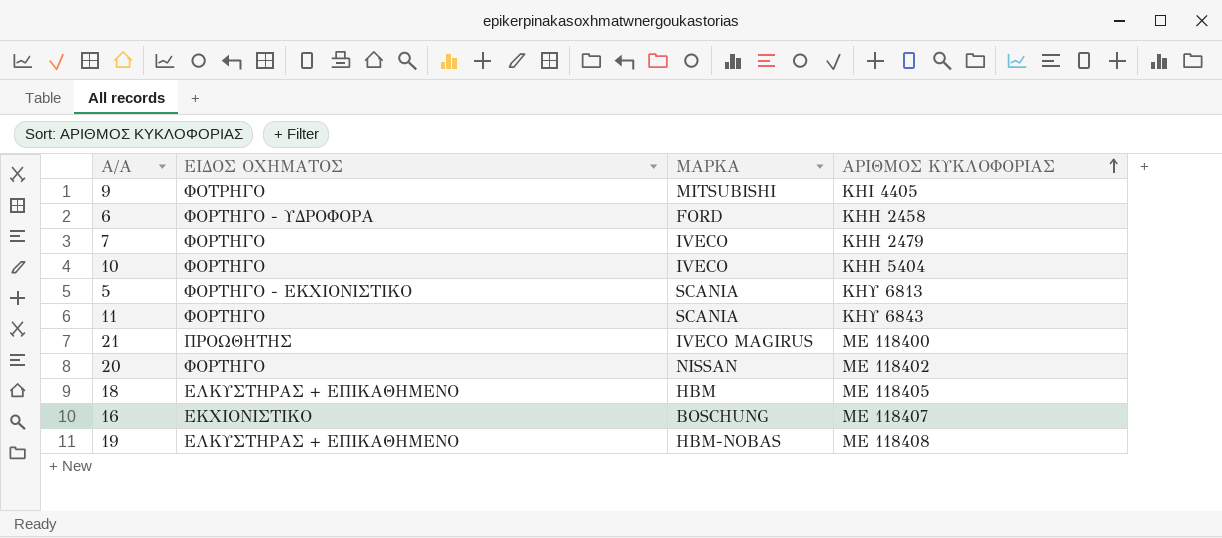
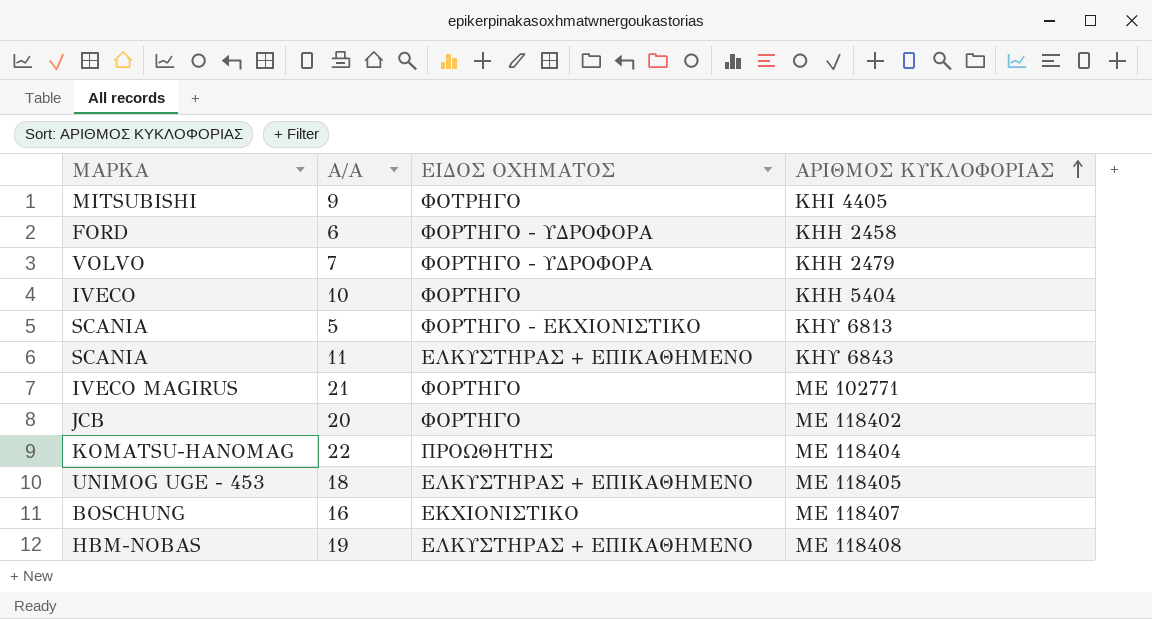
column ΜΑΡΚΑ | position: 3 -> 1
7 | ΜΑΡΚΑ: IVECO -> VOLVO
7 | ΕΙΔΟΣ ΟΧΗΜΑΤΟΣ: ΦΟΡΤΗΓΟ -> ΦΟΡΤΗΓΟ - ΥΔΡΟΦΟΡΑ
11 | ΕΙΔΟΣ ΟΧΗΜΑΤΟΣ: ΦΟΡΤΗΓΟ -> ΕΛΚΥΣΤΗΡΑΣ + ΕΠΙΚΑΘΗΜΕΝΟ
21 | ΕΙΔΟΣ ΟΧΗΜΑΤΟΣ: ΠΡΟΩΘΗΤΗΣ -> ΦΟΡΤΗΓΟ
21 | ΑΡΙΘΜΟΣ ΚΥΚΛΟΦΟΡΙΑΣ: ΜΕ 118400 -> ΜΕ 102771
20 | ΜΑΡΚΑ: NISSAN -> JCB
row 22: none -> KOMATSU-HANOMAG | ΠΡΟΩΘΗΤΗΣ | ΜΕ 118404
18 | ΜΑΡΚΑ: HBM -> UNIMOG UGE - 453

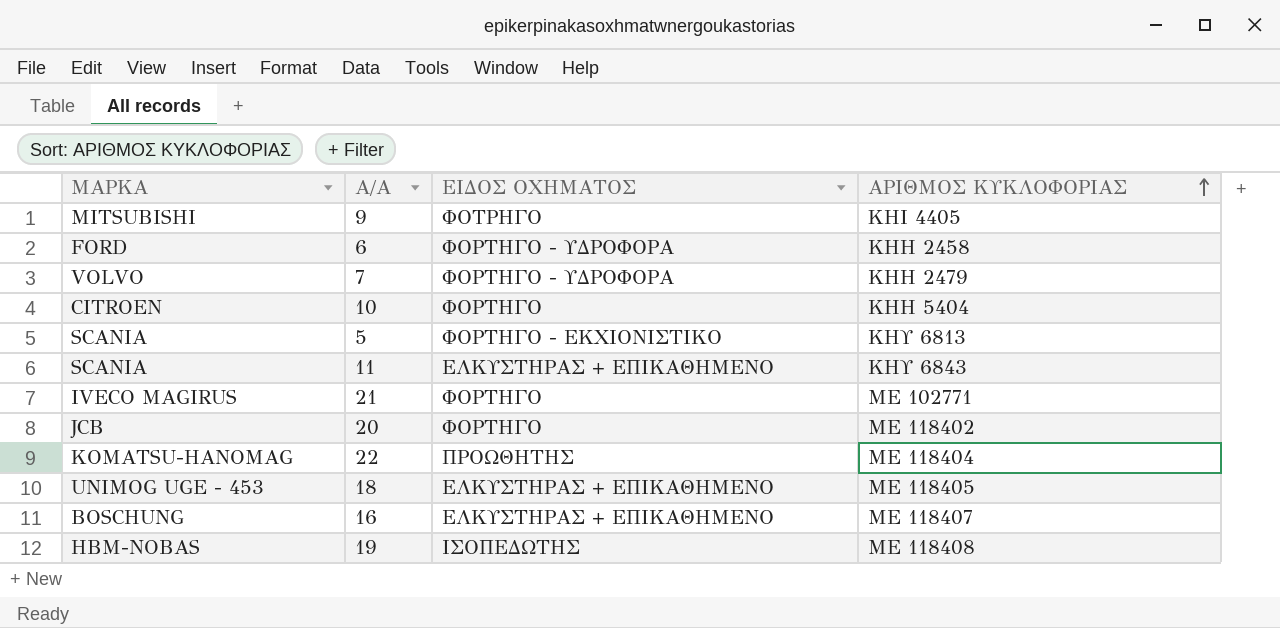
10 | ΜΑΡΚΑ: IVECO -> CITROEN
16 | ΕΙΔΟΣ ΟΧΗΜΑΤΟΣ: ΕΚΧΙΟΝΙΣΤΙΚΟ -> ΕΛΚΥΣΤΗΡΑΣ + ΕΠΙΚΑΘΗΜΕΝΟ
19 | ΕΙΔΟΣ ΟΧΗΜΑΤΟΣ: ΕΛΚΥΣΤΗΡΑΣ + ΕΠΙΚΑΘΗΜΕΝΟ -> ΙΣΟΠΕΔΩΤΗΣ

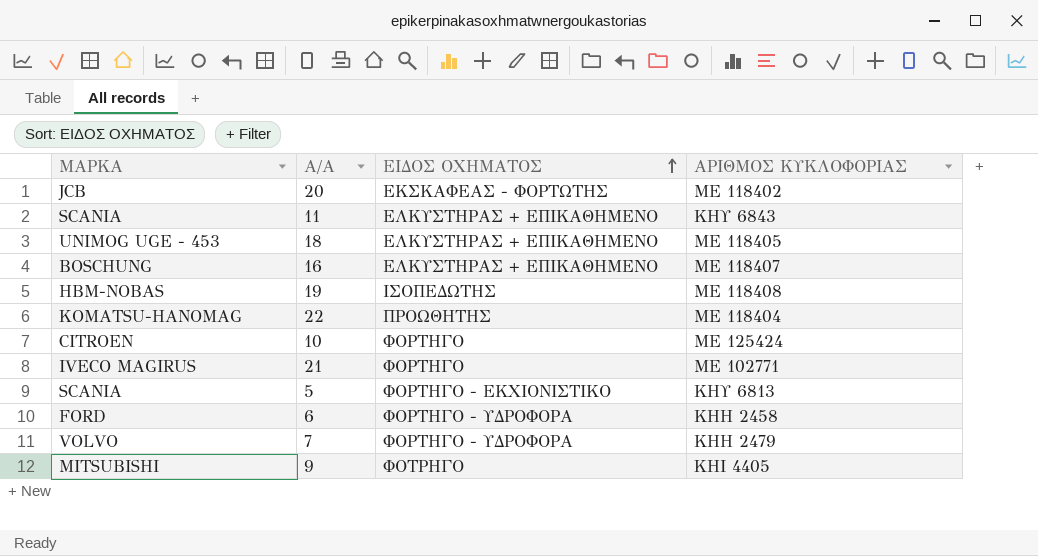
row order: ΑΡΙΘΜΟΣ ΚΥΚΛΟΦΟΡΙΑΣ ascending -> ΕΙΔΟΣ ΟΧΗΜΑΤΟΣ ascending
20 | ΕΙΔΟΣ ΟΧΗΜΑΤΟΣ: ΦΟΡΤΗΓΟ -> ΕΚΣΚΑΦΕΑΣ - ΦΟΡΤΩΤΗΣ
10 | ΑΡΙΘΜΟΣ ΚΥΚΛΟΦΟΡΙΑΣ: ΚΗΗ 5404 -> ΜΕ 125424

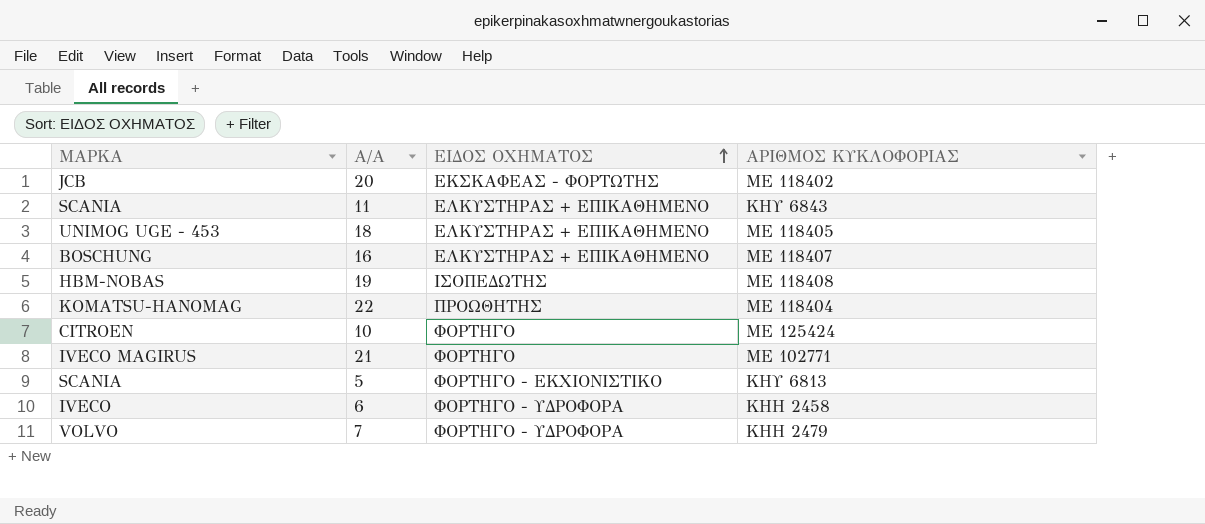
row 9: MITSUBISHI | ΦΟΤΡΗΓΟ | KHI 4405 -> none
6 | ΜΑΡΚΑ: FORD -> IVECO

